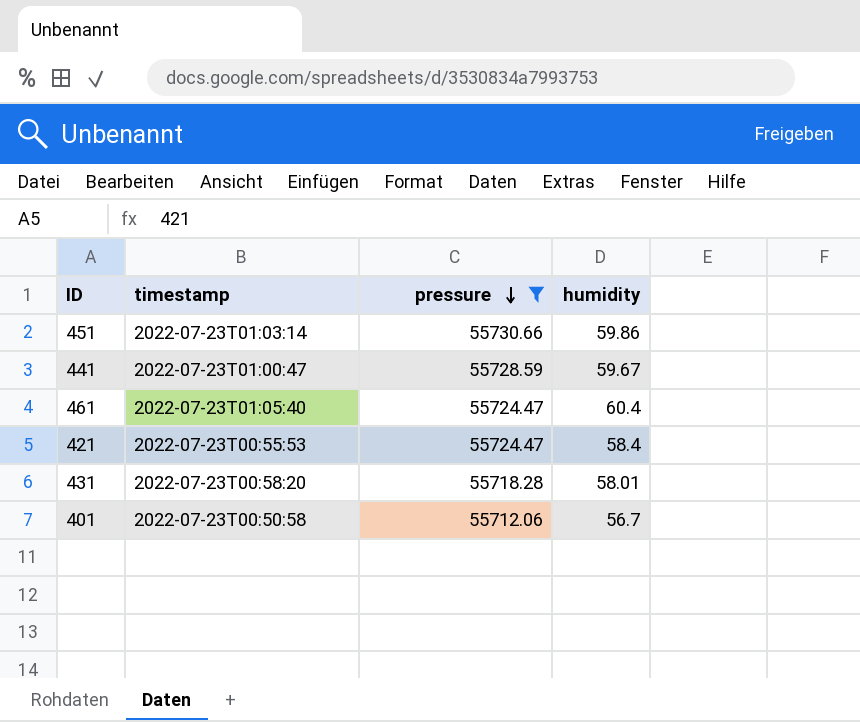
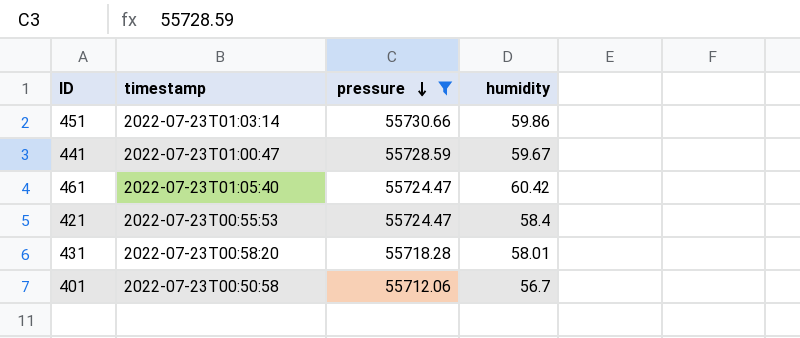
461 | humidity: 60.4 -> 60.42

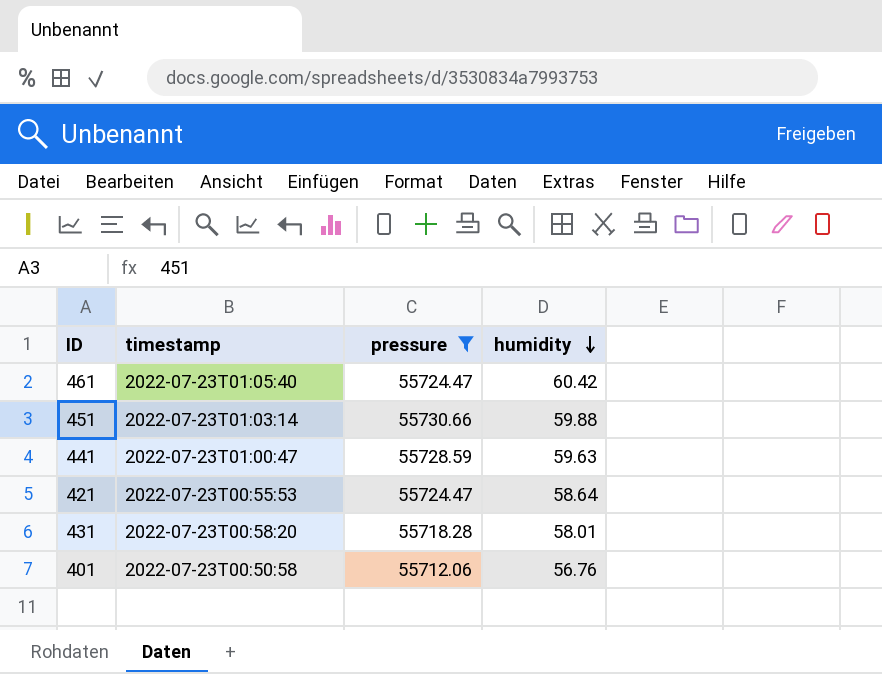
row order: pressure descending -> humidity descending
451 | humidity: 59.86 -> 59.88
441 | humidity: 59.67 -> 59.63
421 | humidity: 58.4 -> 58.64
401 | humidity: 56.7 -> 56.76

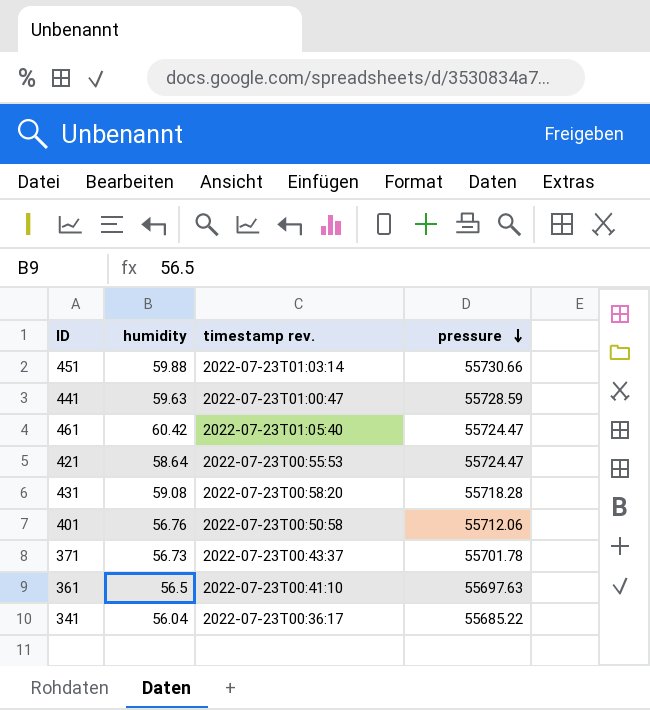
filter: pressure >= 55712.06 -> none
row order: humidity descending -> pressure descending
column humidity | position: 4 -> 2
column name: timestamp -> timestamp rev.
431 | humidity: 58.01 -> 59.08

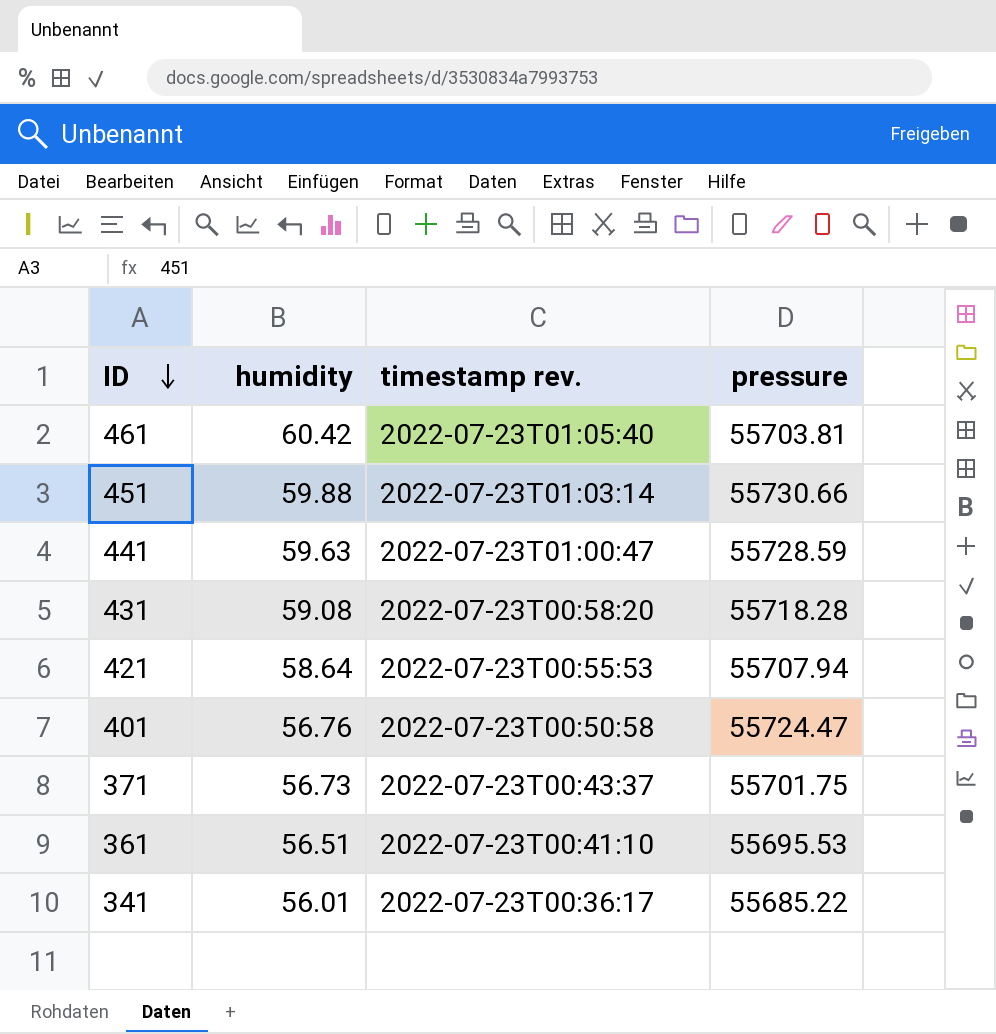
row order: pressure descending -> ID descending
461 | pressure: 55724.47 -> 55703.81
421 | pressure: 55724.47 -> 55707.94
401 | pressure: 55712.06 -> 55724.47
371 | pressure: 55701.78 -> 55701.75
361 | humidity: 56.5 -> 56.51
361 | pressure: 55697.63 -> 55695.53
341 | humidity: 56.04 -> 56.01

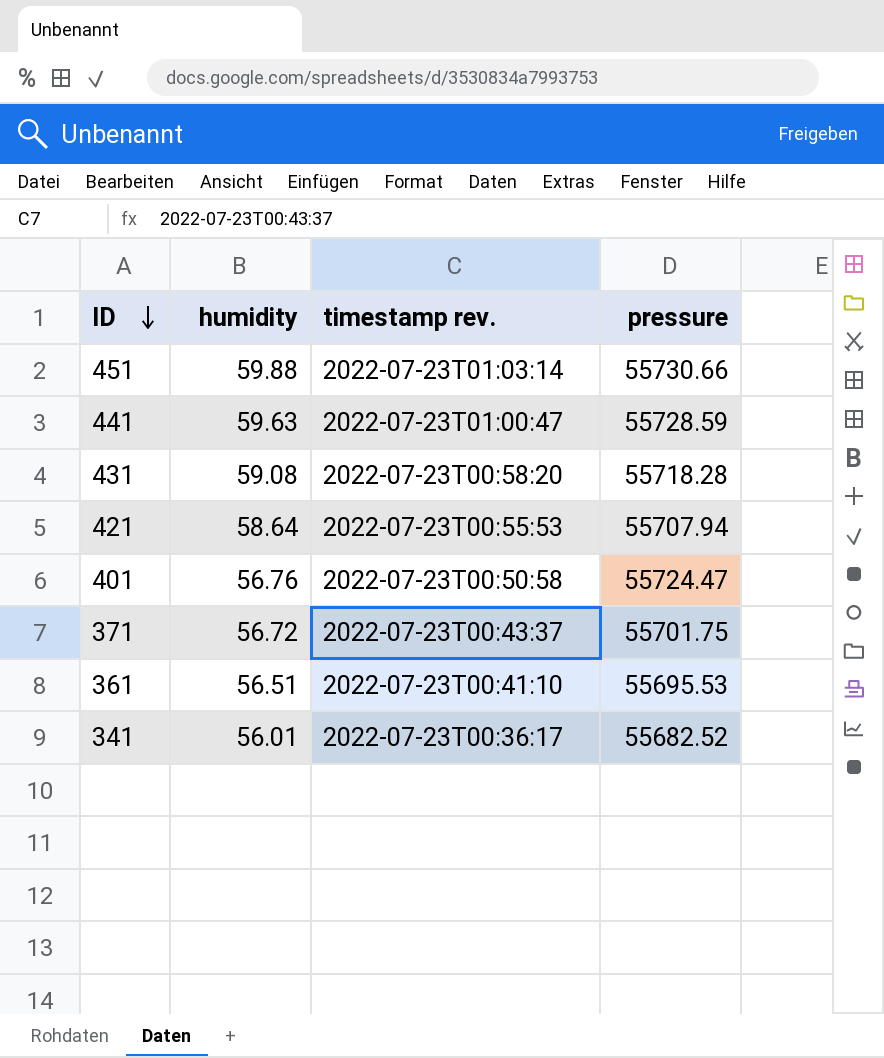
row 461: 60.42 | 2022-07-23T01:05:40 | 55703.81 -> none
371 | humidity: 56.73 -> 56.72
341 | pressure: 55685.22 -> 55682.52

